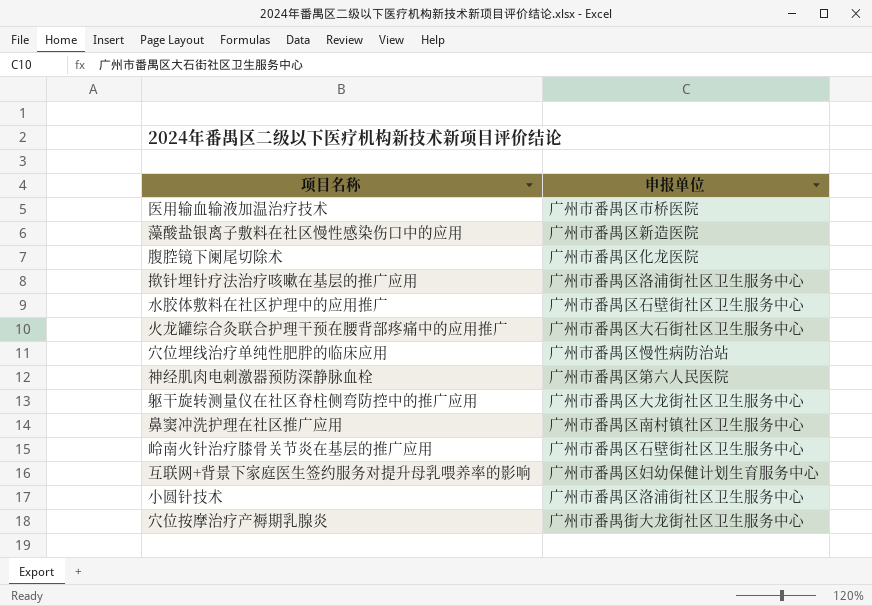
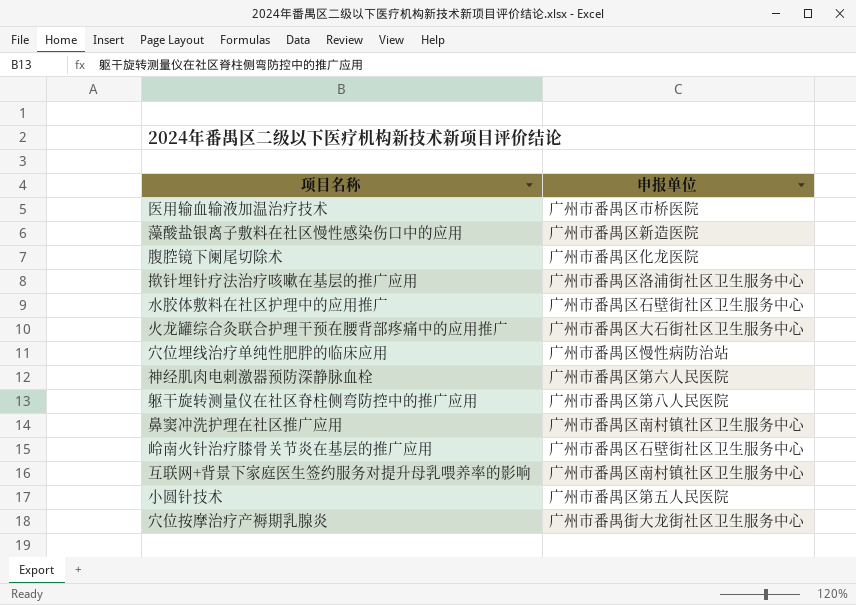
躯干旋转测量仪在社区脊柱侧弯防控中的推广应用 | 申报单位: 广州市番禺区大龙街社区卫生服务中心 -> 广州市番禺区第八人民医院
互联网+背景下家庭医生签约服务对提升母乳喂养率的影响 | 申报单位: 广州市番禺区妇幼保健计划生育服务中心 -> 广州市番禺区南村镇社区卫生服务中心
小圆针技术 | 申报单位: 广州市番禺区洛浦街社区卫生服务中心 -> 广州市番禺区第五人民医院

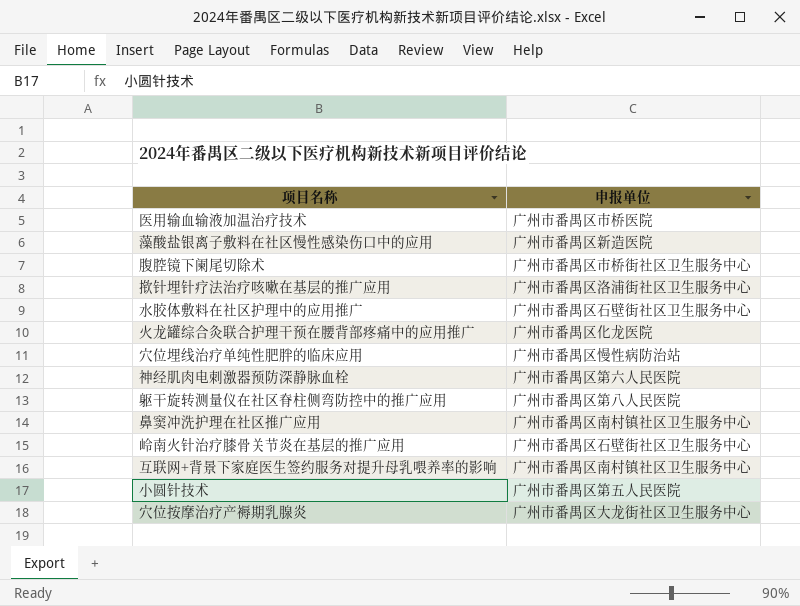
腹腔镜下阑尾切除术 | 申报单位: 广州市番禺区化龙医院 -> 广州市番禺区市桥街社区卫生服务中心
火龙罐综合灸联合护理干预在腰背部疼痛中的应用推广 | 申报单位: 广州市番禺区大石街社区卫生服务中心 -> 广州市番禺区化龙医院
穴位按摩治疗产褥期乳腺炎 | 申报单位: 广州市番禺街大龙街社区卫生服务中心 -> 广州市番禺区大龙街社区卫生服务中心

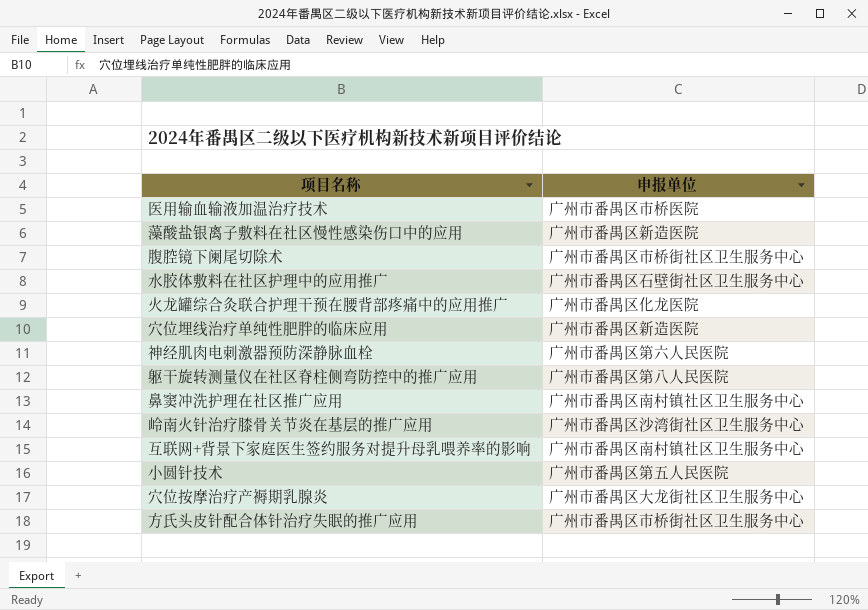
row 揿针埋针疗法治疗咳嗽在基层的推广应用: 广州市番禺区洛浦街社区卫生服务中心 -> none
穴位埋线治疗单纯性肥胖的临床应用 | 申报单位: 广州市番禺区慢性病防治站 -> 广州市番禺区新造医院
岭南火针治疗膝骨关节炎在基层的推广应用 | 申报单位: 广州市番禺区石壁街社区卫生服务中心 -> 广州市番禺区沙湾街社区卫生服务中心
row 方氏头皮针配合体针治疗失眠的推广应用: none -> 广州市番禺区市桥街社区卫生服务中心

